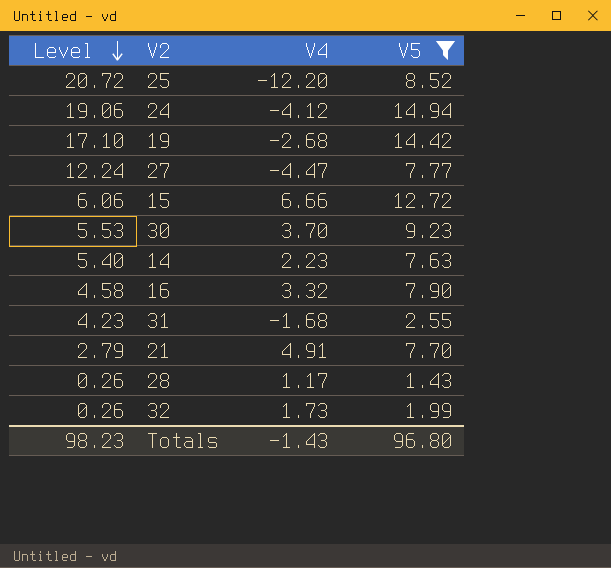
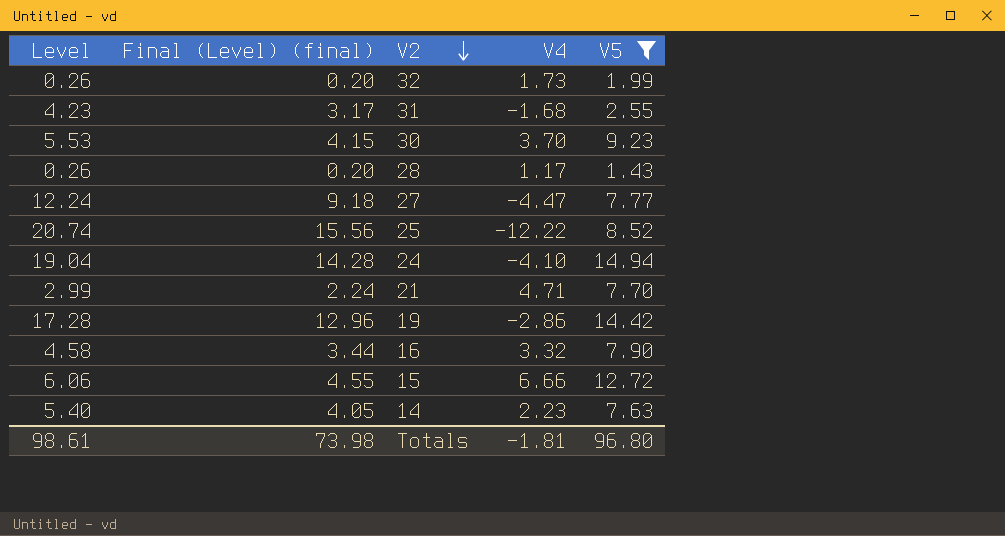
row order: Level descending -> V2 descending
column Final (Level) (final) | formula: none -> [Level] * 0.75
25 | Level: 20.72 -> 20.74
25 | V4: -12.20 -> -12.22
24 | Level: 19.06 -> 19.04
24 | V4: -4.12 -> -4.10
21 | Level: 2.79 -> 2.99
21 | V4: 4.91 -> 4.71
19 | Level: 17.10 -> 17.28
19 | V4: -2.68 -> -2.86
Totals | Level: 98.23 -> 98.61
Totals | V4: -1.43 -> -1.81

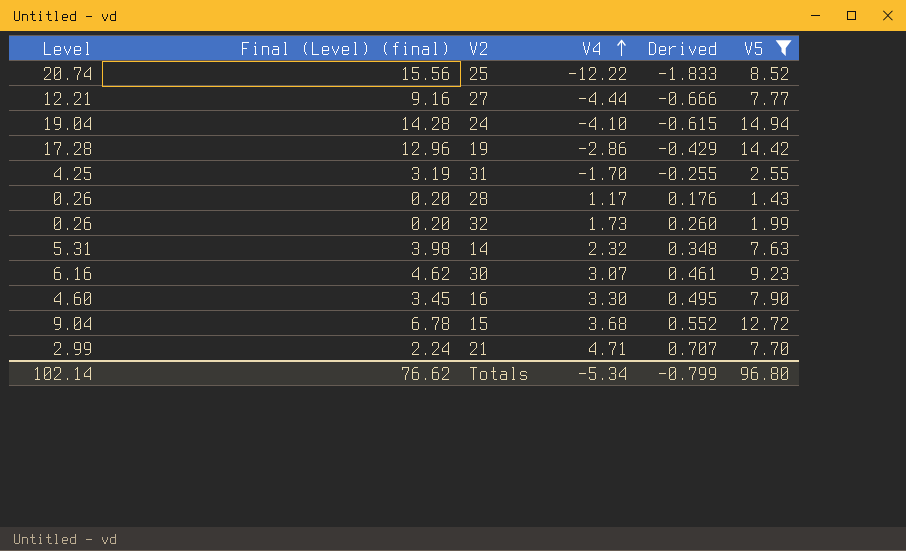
row order: V2 descending -> V4 ascending
column Derived | formula: none -> [V4] * 0.15
27 | Level: 12.24 -> 12.21
27 | Final (Level) (final): 9.18 -> 9.16
27 | V4: -4.47 -> -4.44
31 | Level: 4.23 -> 4.25
31 | Final (Level) (final): 3.17 -> 3.19
31 | V4: -1.68 -> -1.70
14 | Level: 5.40 -> 5.31
14 | Final (Level) (final): 4.05 -> 3.98
14 | V4: 2.23 -> 2.32
30 | Level: 5.53 -> 6.16
30 | Final (Level) (final): 4.15 -> 4.62
30 | V4: 3.70 -> 3.07
16 | Level: 4.58 -> 4.60
16 | Final (Level) (final): 3.44 -> 3.45
16 | V4: 3.32 -> 3.30
15 | Level: 6.06 -> 9.04
15 | Final (Level) (final): 4.55 -> 6.78
15 | V4: 6.66 -> 3.68
Totals | Level: 98.61 -> 102.14
Totals | Final (Level) (final): 73.98 -> 76.62
Totals | V4: -1.81 -> -5.34

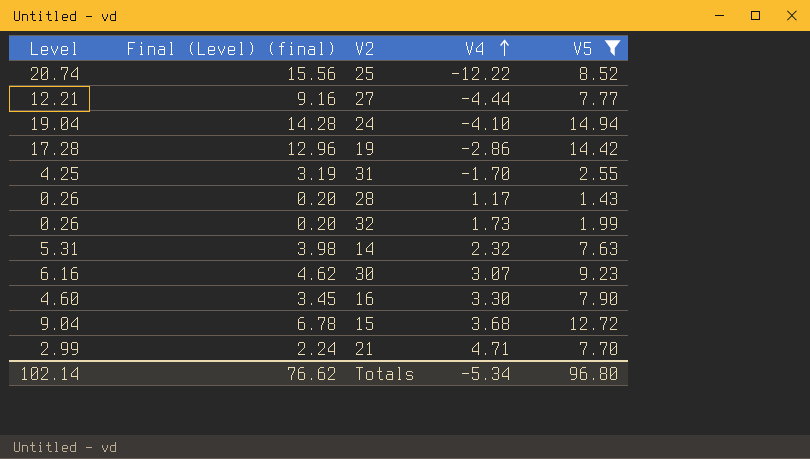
column Derived | formula: [V4] * 0.15 -> none

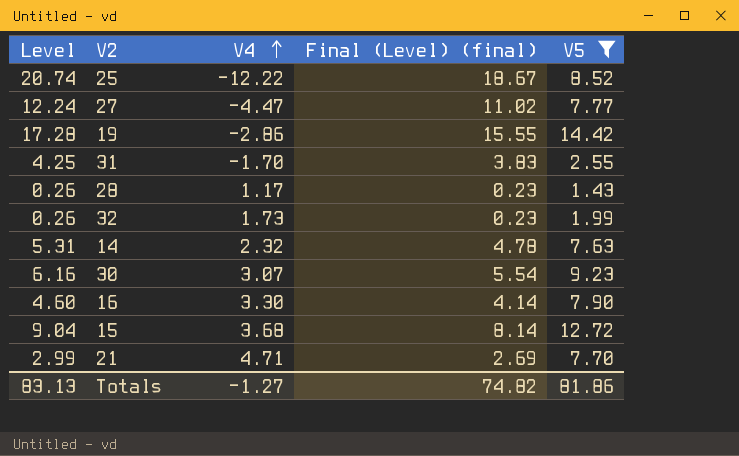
column Final (Level) (final) | formula: [Level] * 0.75 -> [Level] * 0.9
column Final (Level) (final) | position: 2 -> 4
row 24: 19.04 | 14.28 | -4.10 | 14.94 -> none
27 | Level: 12.21 -> 12.24
27 | V4: -4.44 -> -4.47
Totals | Level: 102.14 -> 83.13
Totals | V4: -5.34 -> -1.27
Totals | Final (Level) (final): 76.62 -> 74.82
Totals | V5: 96.80 -> 81.86

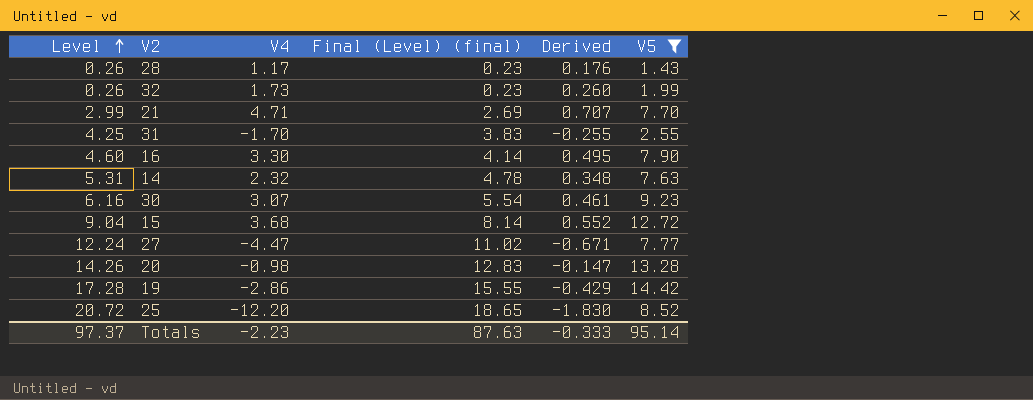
row order: V4 ascending -> Level ascending
column Derived | formula: none -> [V4] * 0.15
row 20: none -> 14.26 | -0.98 | 12.83 | -0.147 | 13.28
25 | Level: 20.74 -> 20.72
25 | V4: -12.22 -> -12.20
25 | Final (Level) (final): 18.67 -> 18.65
Totals | Level: 83.13 -> 97.37
Totals | V4: -1.27 -> -2.23
Totals | Final (Level) (final): 74.82 -> 87.63
Totals | V5: 81.86 -> 95.14

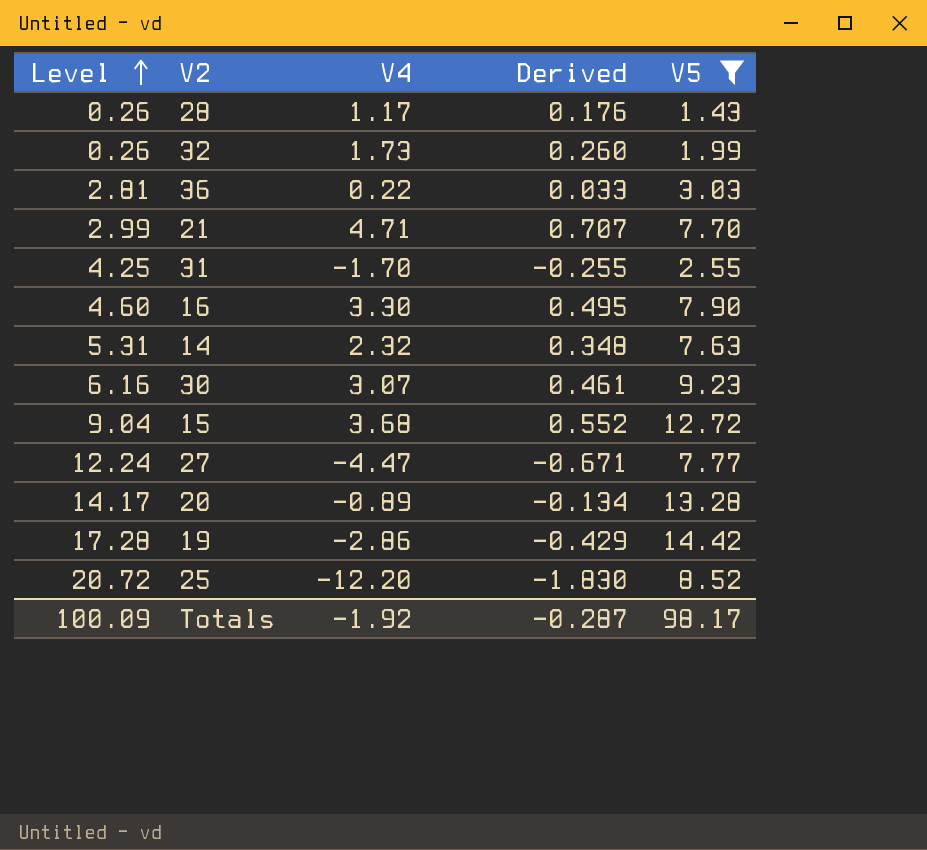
column Final (Level) (final) | formula: [Level] * 0.9 -> none
row 36: none -> 2.81 | 0.22 | 0.033 | 3.03
20 | Level: 14.26 -> 14.17
20 | V4: -0.98 -> -0.89
20 | Derived: -0.147 -> -0.134
Totals | Level: 97.37 -> 100.09
Totals | V4: -2.23 -> -1.92
Totals | Derived: -0.333 -> -0.287
Totals | V5: 95.14 -> 98.17

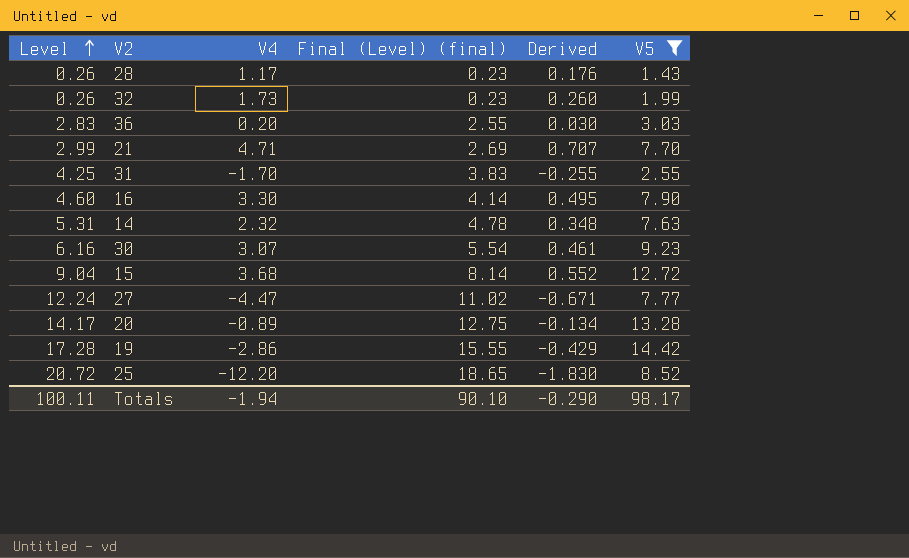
column Final (Level) (final) | formula: none -> [Level] * 0.9
36 | Level: 2.81 -> 2.83
36 | V4: 0.22 -> 0.20
36 | Derived: 0.033 -> 0.030
Totals | Level: 100.09 -> 100.11
Totals | V4: -1.92 -> -1.94
Totals | Derived: -0.287 -> -0.290

